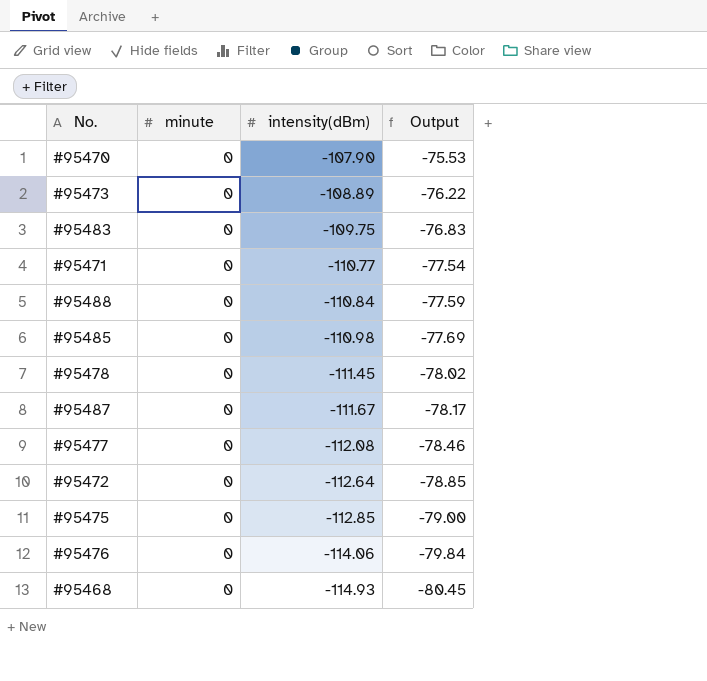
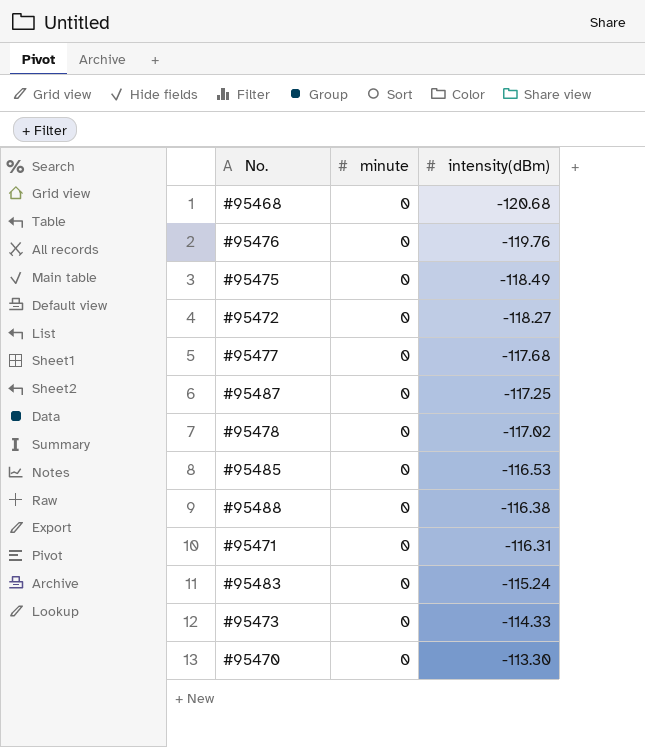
row order: intensity(dBm) descending -> intensity(dBm) ascending
column Output | formula: [intensity(dBm)] * 0.7 -> none
#95468 | intensity(dBm): -114.93 -> -120.68
#95476 | intensity(dBm): -114.06 -> -119.76
#95475 | intensity(dBm): -112.85 -> -118.49
#95472 | intensity(dBm): -112.64 -> -118.27
#95477 | intensity(dBm): -112.08 -> -117.68
#95487 | intensity(dBm): -111.67 -> -117.25
#95478 | intensity(dBm): -111.45 -> -117.02
#95485 | intensity(dBm): -110.98 -> -116.53
#95488 | intensity(dBm): -110.84 -> -116.38
#95471 | intensity(dBm): -110.77 -> -116.31
#95483 | intensity(dBm): -109.75 -> -115.24
#95473 | intensity(dBm): -108.89 -> -114.33
#95470 | intensity(dBm): -107.90 -> -113.30

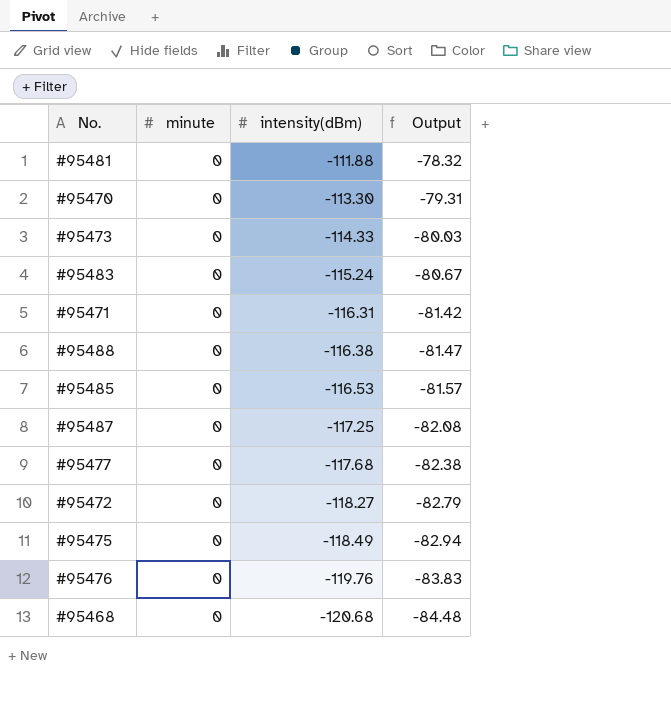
row order: intensity(dBm) ascending -> intensity(dBm) descending
column Output | formula: none -> [intensity(dBm)] * 0.7
row #95478: 0 | -117.02 -> none
row #95481: none -> 0 | -111.88 | -78.32

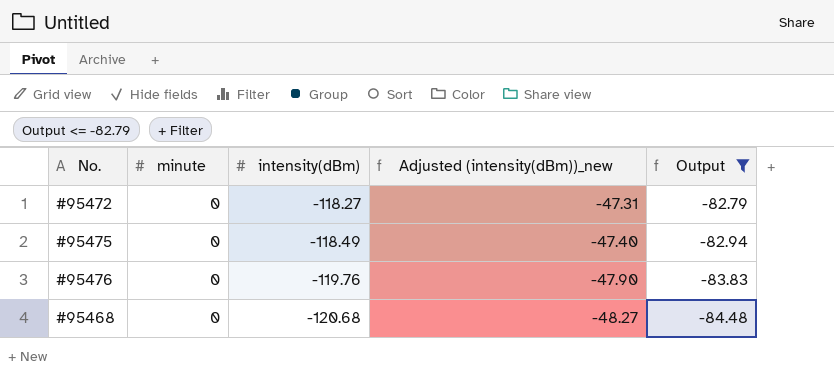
filter: none -> Output <= -82.79
column Adjusted (intensity(dBm))_new | formula: none -> [intensity(dBm)] * 0.4

